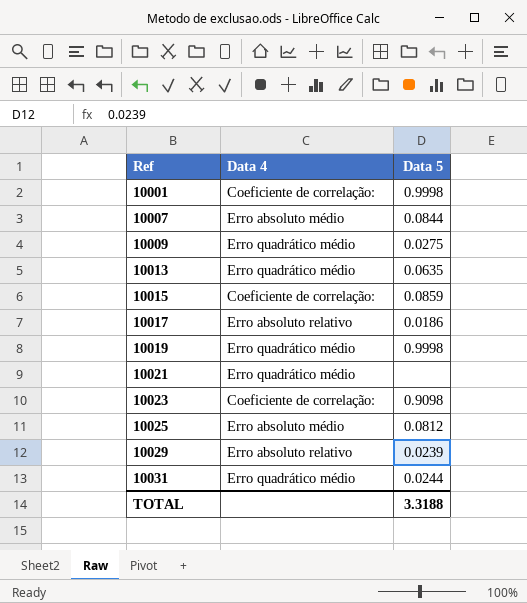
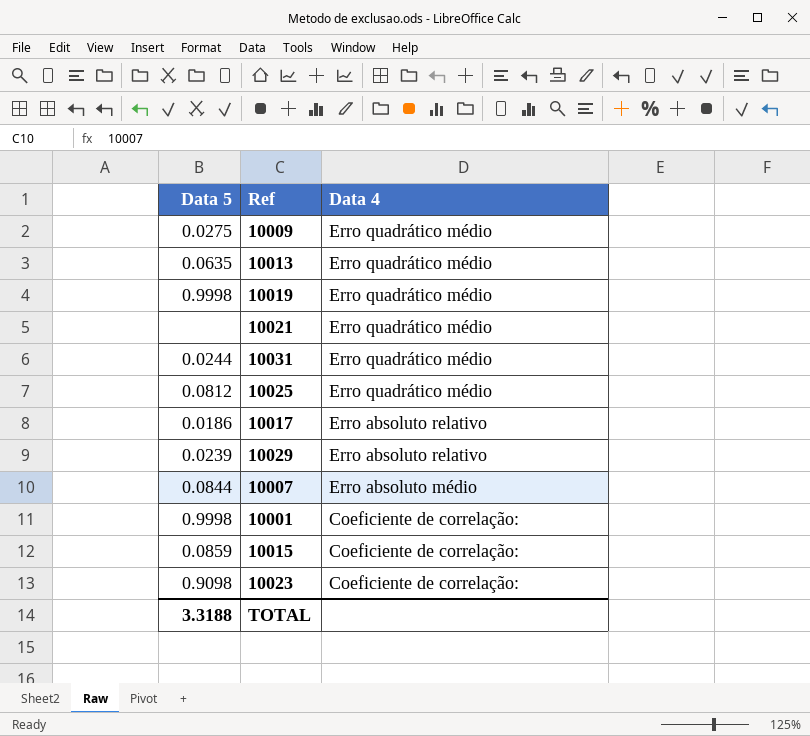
row order: Ref ascending -> Data 4 descending
column Data 5 | position: 3 -> 1
10025 | Data 4: Erro absoluto médio -> Erro quadrático médio

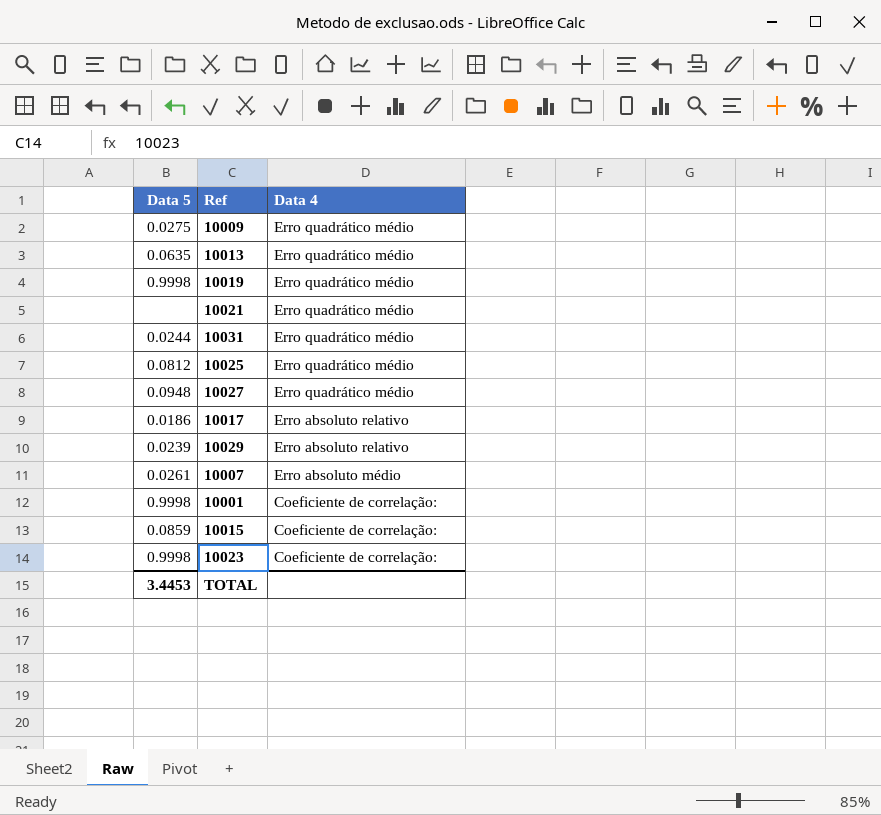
row 10027: none -> 0.0948 | Erro quadrático médio
10007 | Data 5: 0.0844 -> 0.0261
10023 | Data 5: 0.9098 -> 0.9998
TOTAL | Data 5: 3.3188 -> 3.4453

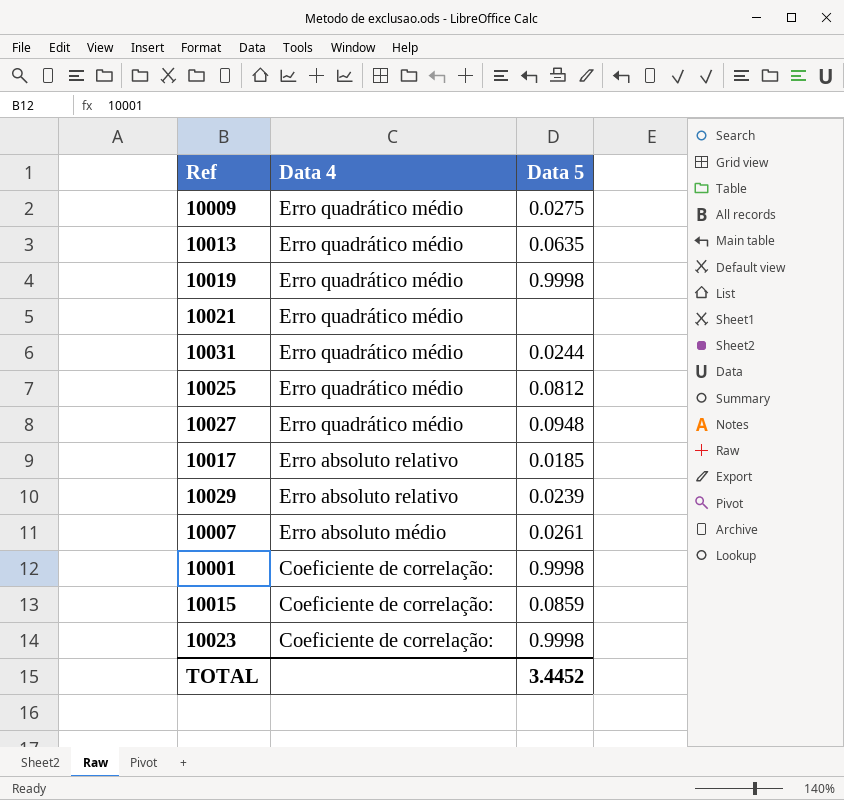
column Data 5 | position: 1 -> 3
10017 | Data 5: 0.0186 -> 0.0185
TOTAL | Data 5: 3.4453 -> 3.4452

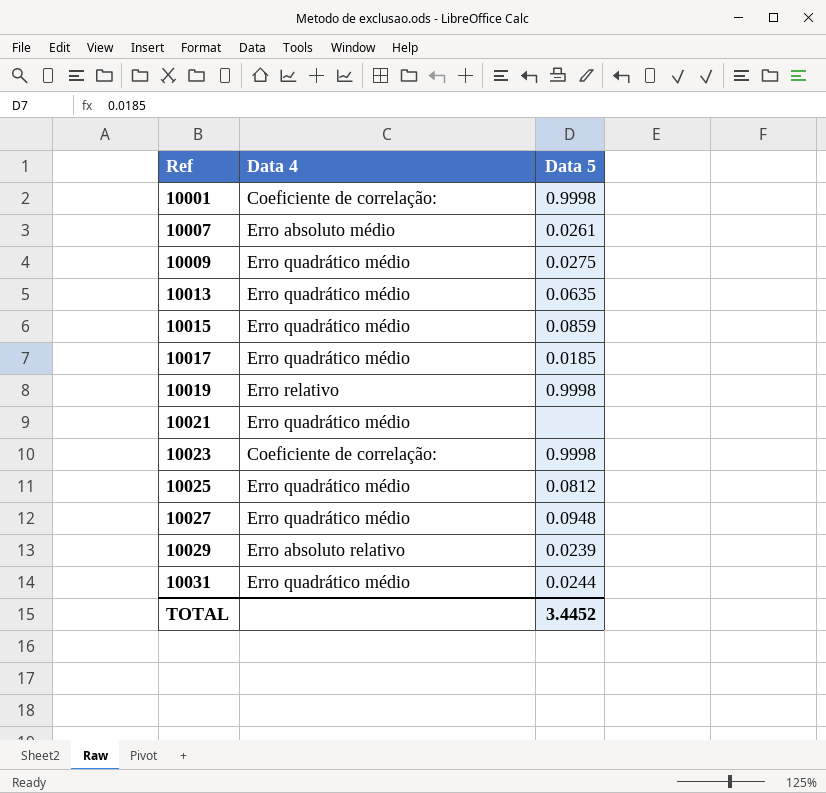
row order: Data 4 descending -> Ref ascending
10015 | Data 4: Coeficiente de correlação: -> Erro quadrático médio
10017 | Data 4: Erro absoluto relativo -> Erro quadrático médio
10019 | Data 4: Erro quadrático médio -> Erro relativo

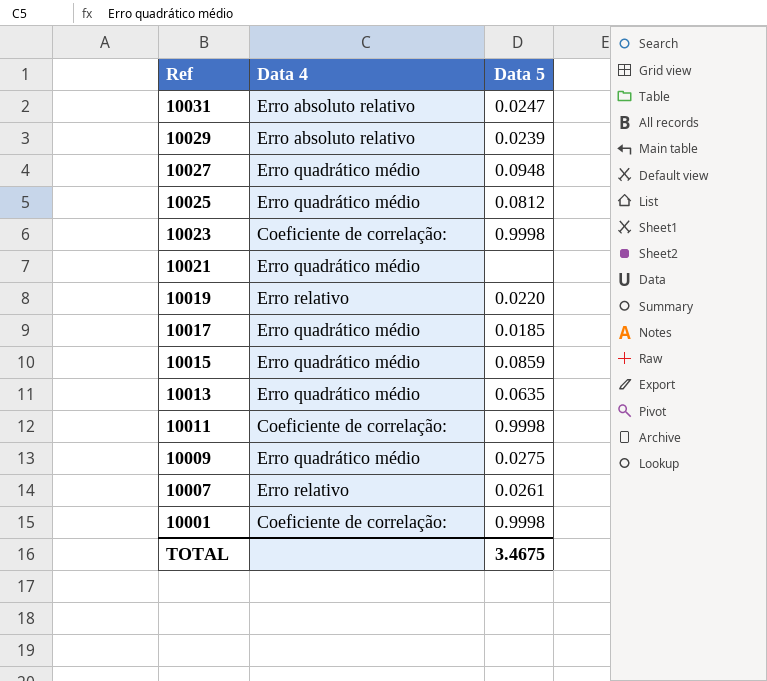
row order: Ref ascending -> Ref descending
10031 | Data 4: Erro quadrático médio -> Erro absoluto relativo
10031 | Data 5: 0.0244 -> 0.0247
10019 | Data 5: 0.9998 -> 0.0220
row 10011: none -> Coeficiente de correlação: | 0.9998
10007 | Data 4: Erro absoluto médio -> Erro relativo
TOTAL | Data 5: 3.4452 -> 3.4675

